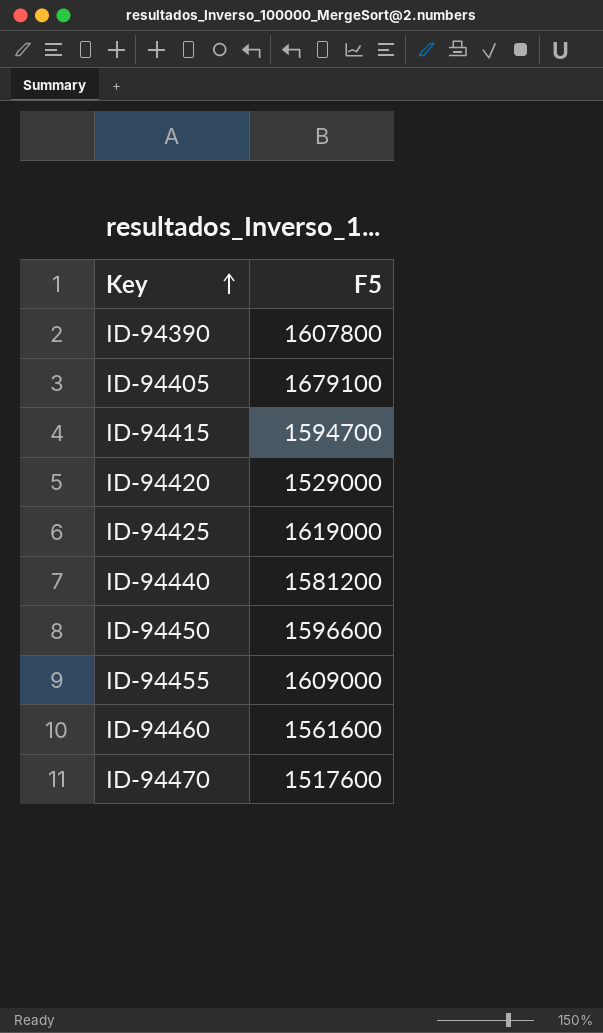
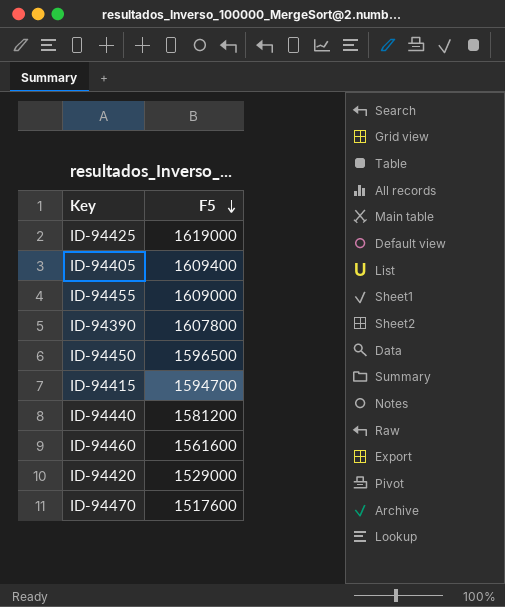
row order: Key ascending -> F5 descending
ID-94405 | F5: 1679100 -> 1609400
ID-94450 | F5: 1596600 -> 1596500

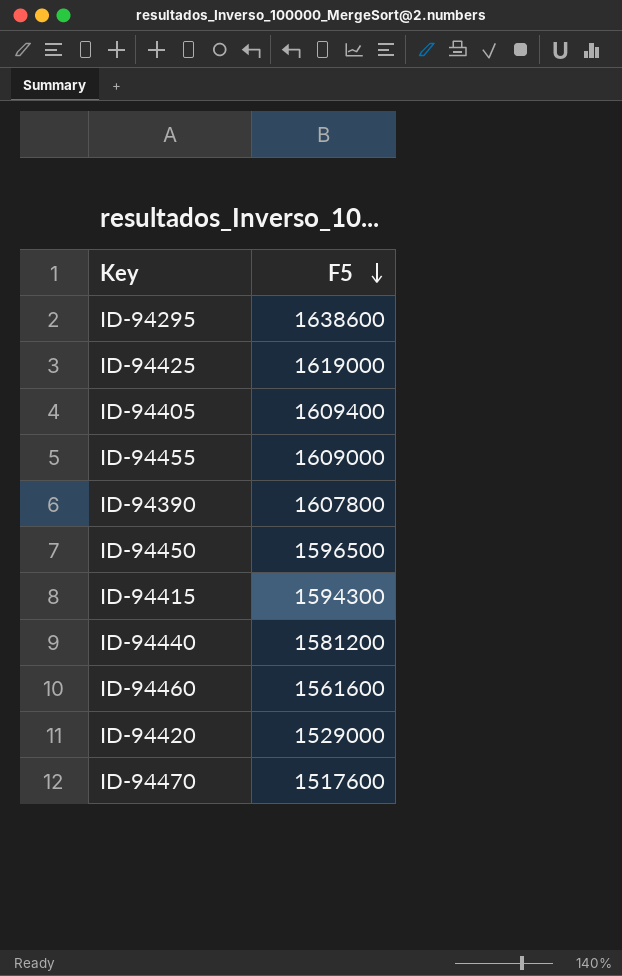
row ID-94295: none -> 1638600
ID-94415 | F5: 1594700 -> 1594300

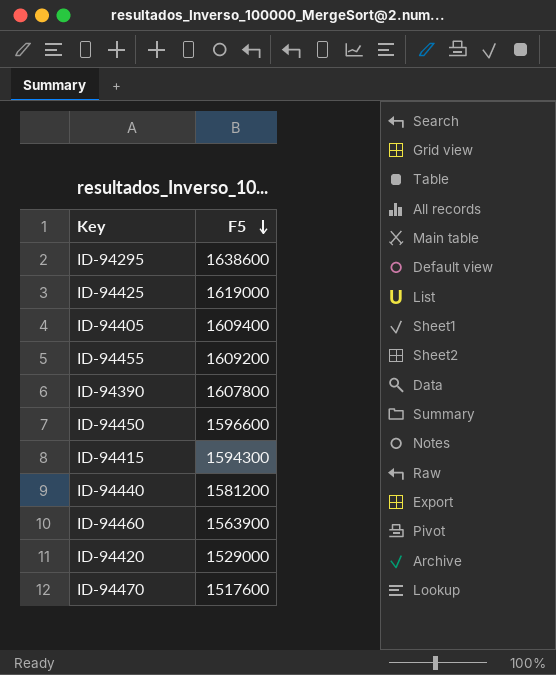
ID-94455 | F5: 1609000 -> 1609200
ID-94450 | F5: 1596500 -> 1596600
ID-94460 | F5: 1561600 -> 1563900

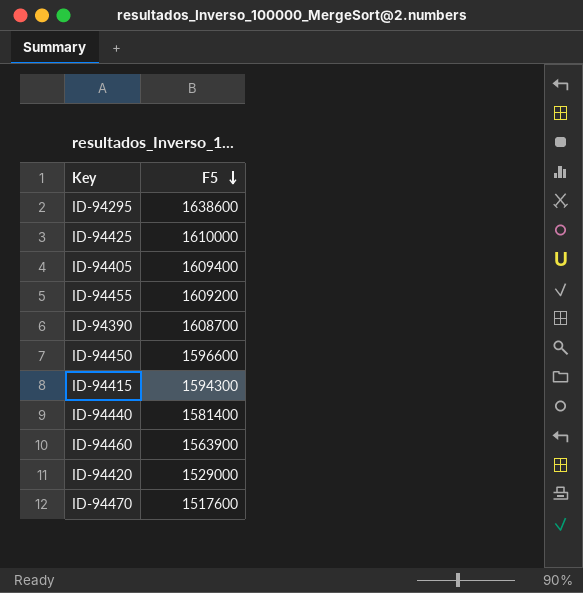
ID-94425 | F5: 1619000 -> 1610000
ID-94390 | F5: 1607800 -> 1608700
ID-94440 | F5: 1581200 -> 1581400

